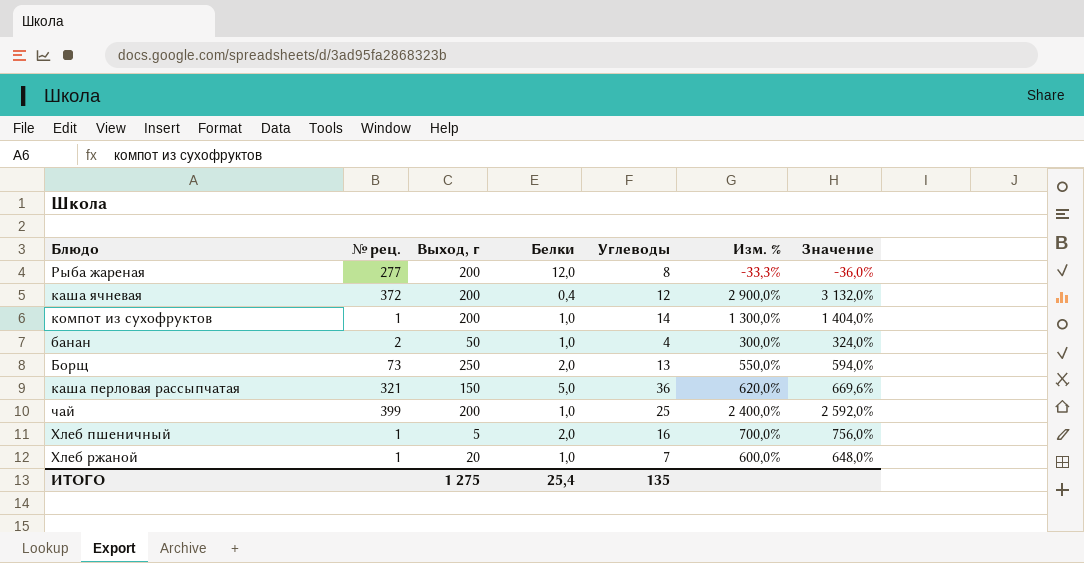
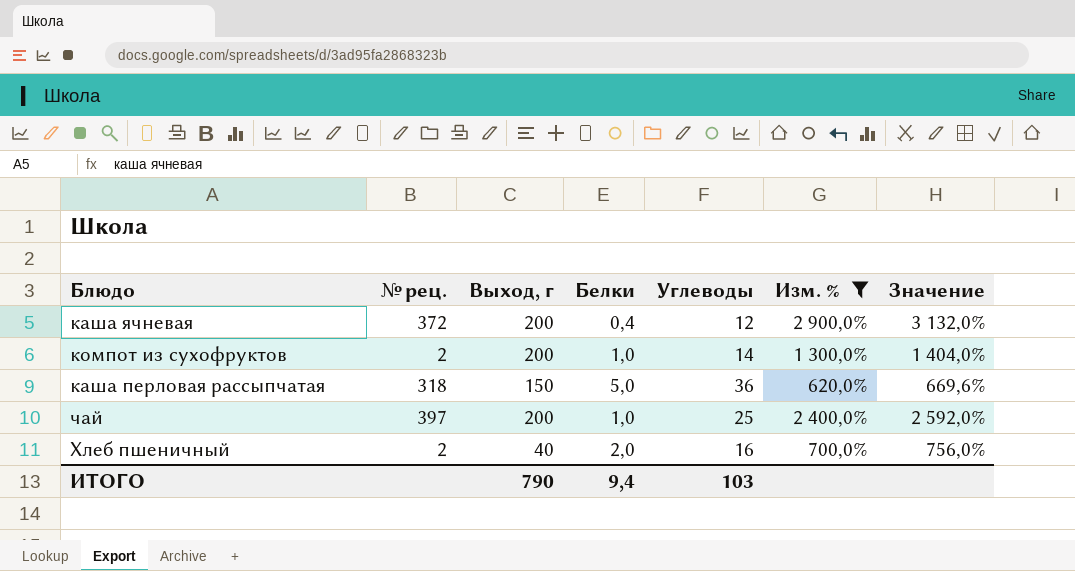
filter: none -> Изм. % >= 620,0%
компот из сухофруктов | № рец.: 1 -> 2
каша перловая рассыпчатая | № рец.: 321 -> 318
чай | № рец.: 399 -> 397
Хлеб пшеничный | № рец.: 1 -> 2
Хлеб пшеничный | Выход, г: 5 -> 40
ИТОГО | Выход, г: 1 275 -> 790
ИТОГО | Белки: 25,4 -> 9,4
ИТОГО | Углеводы: 135 -> 103

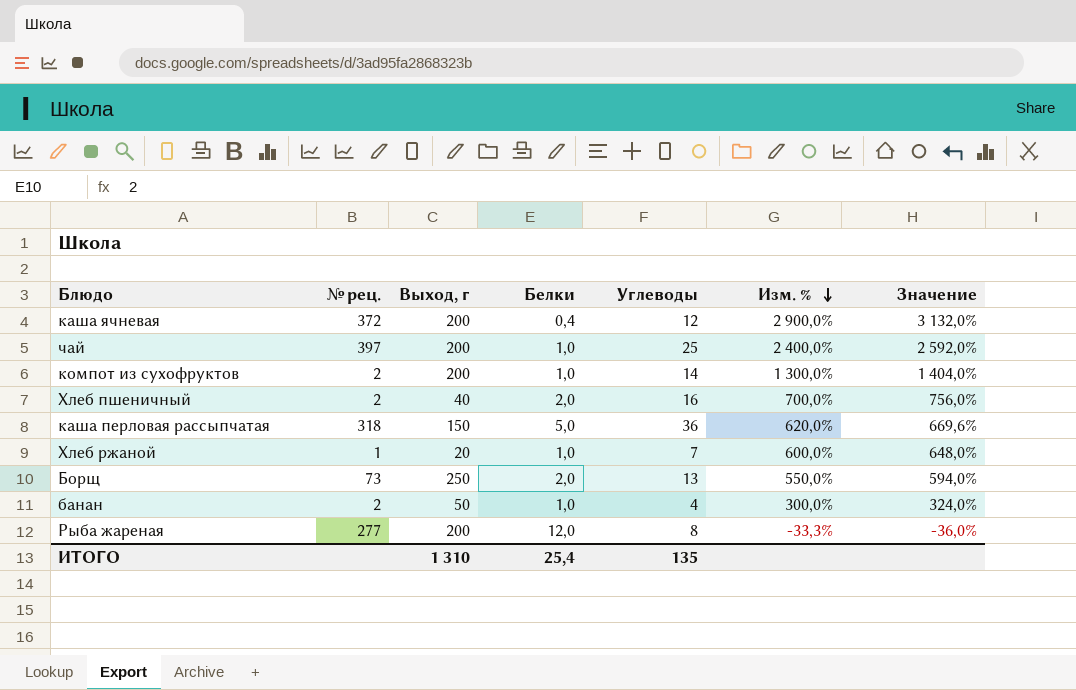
filter: Изм. % >= 620,0% -> none
row order: none -> Изм. % descending
ИТОГО | Выход, г: 790 -> 1 310
ИТОГО | Белки: 9,4 -> 25,4
ИТОГО | Углеводы: 103 -> 135

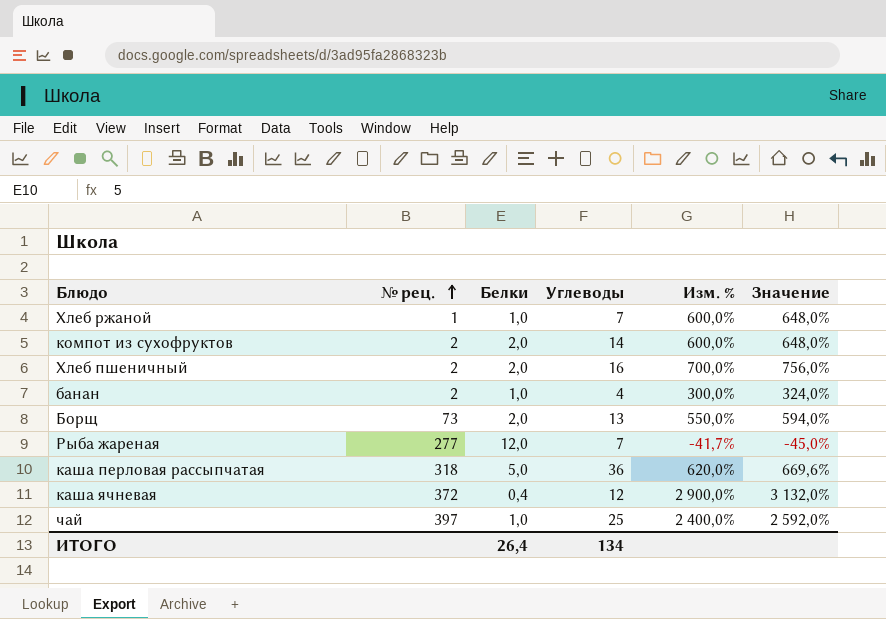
row order: Изм. % descending -> № рец. ascending
column Выход, г | position: 3 -> none
компот из сухофруктов | Белки: 1,0 -> 2,0
компот из сухофруктов | Изм. %: 1 300,0% -> 600,0%
компот из сухофруктов | Значение: 1 404,0% -> 648,0%
Рыба жареная | Углеводы: 8 -> 7
Рыба жареная | Изм. %: -33,3% -> -41,7%
Рыба жареная | Значение: -36,0% -> -45,0%
ИТОГО | Белки: 25,4 -> 26,4
ИТОГО | Углеводы: 135 -> 134

